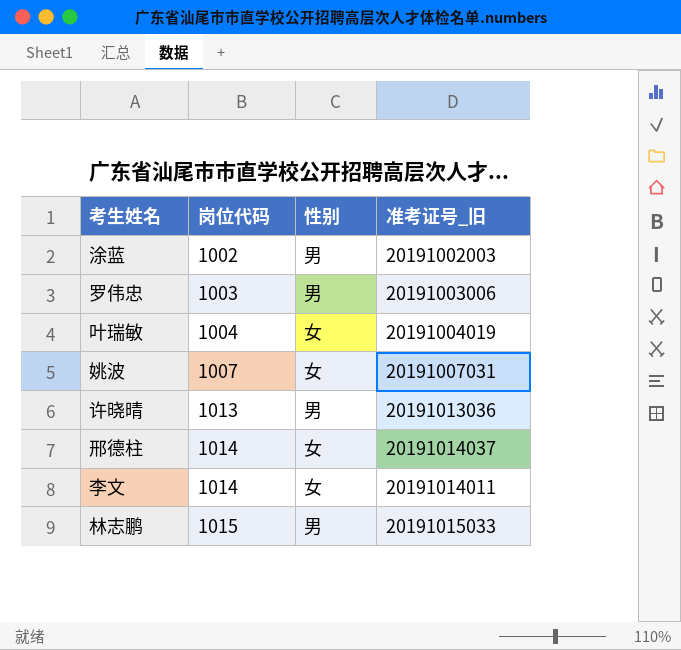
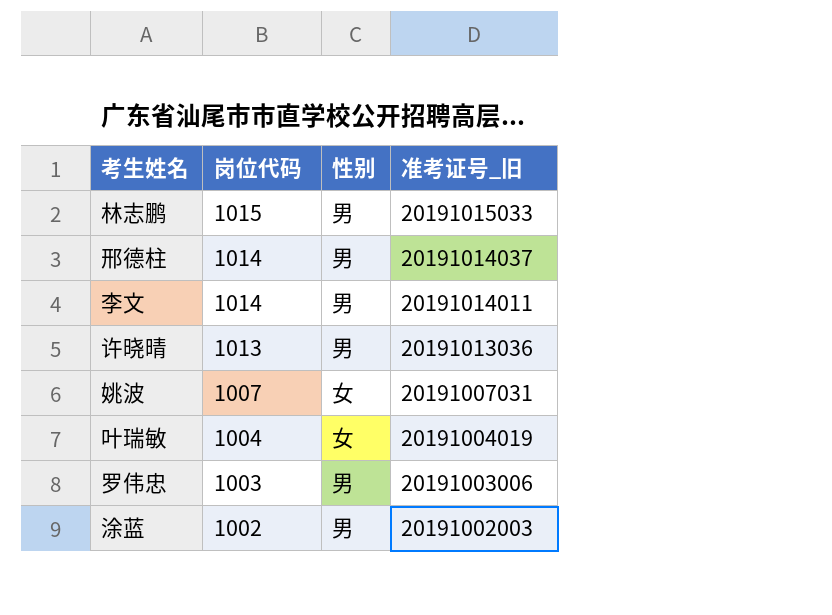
row order: 岗位代码 ascending -> 岗位代码 descending
邢德柱 | 性别: 女 -> 男
李文 | 性别: 女 -> 男

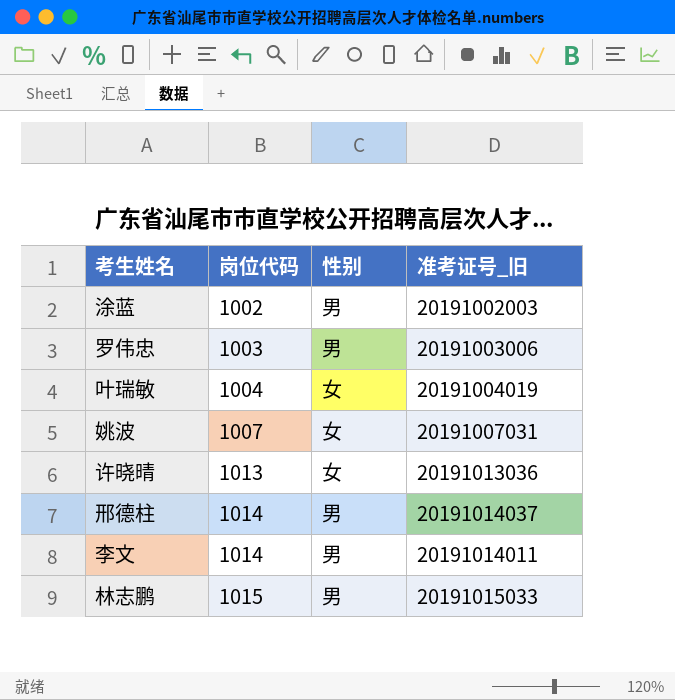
row order: 岗位代码 descending -> 岗位代码 ascending
许晓晴 | 性别: 男 -> 女

